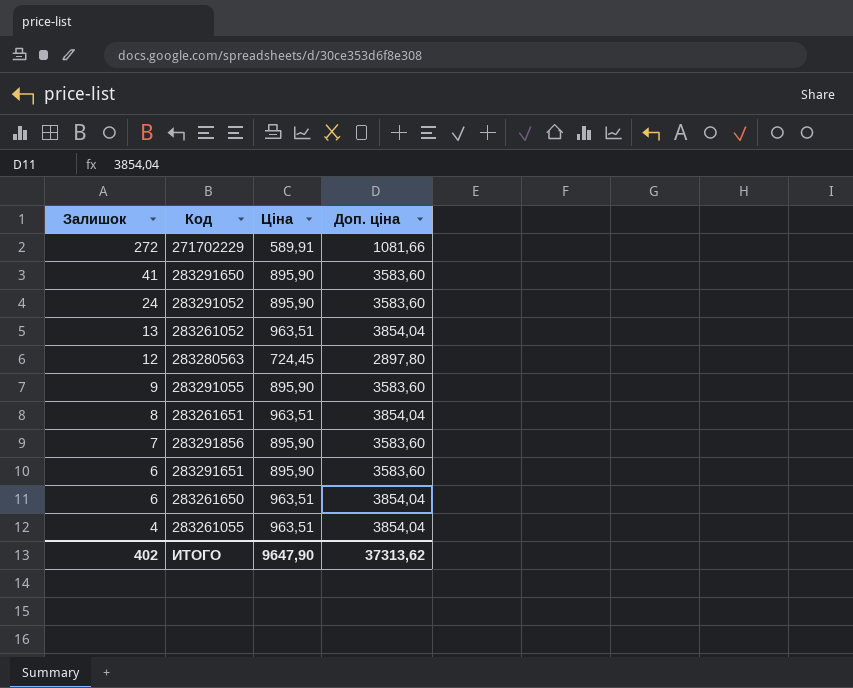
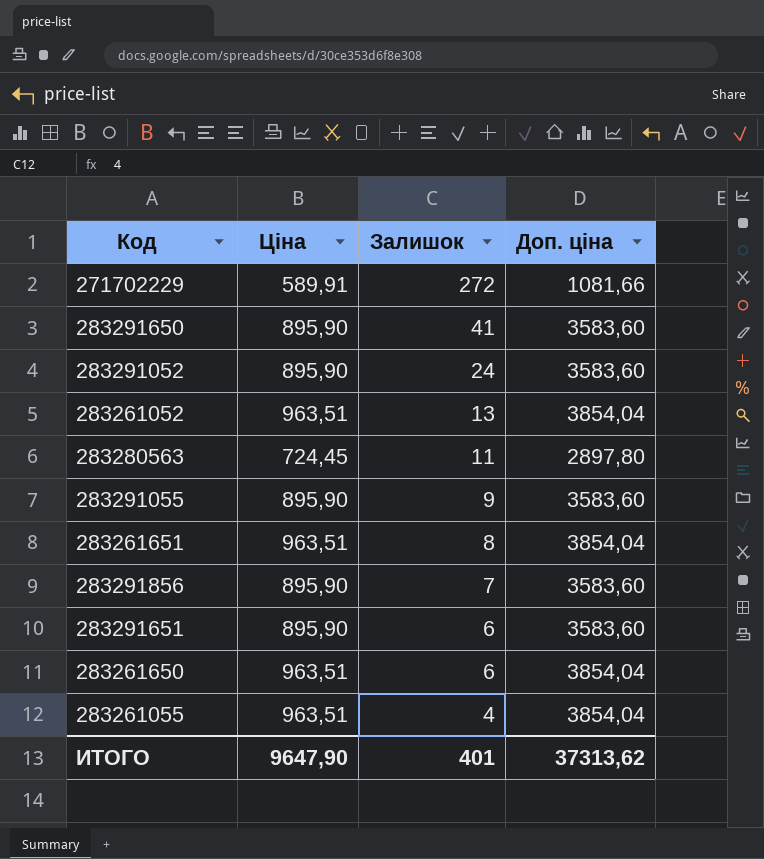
column Залишок | position: 1 -> 3
283280563 | Залишок: 12 -> 11
ИТОГО | Залишок: 402 -> 401

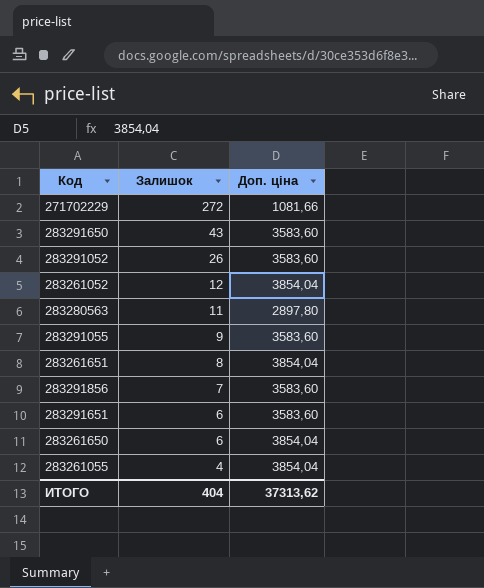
column Ціна | position: 2 -> none
283291650 | Залишок: 41 -> 43
283291052 | Залишок: 24 -> 26
283261052 | Залишок: 13 -> 12
ИТОГО | Залишок: 401 -> 404

